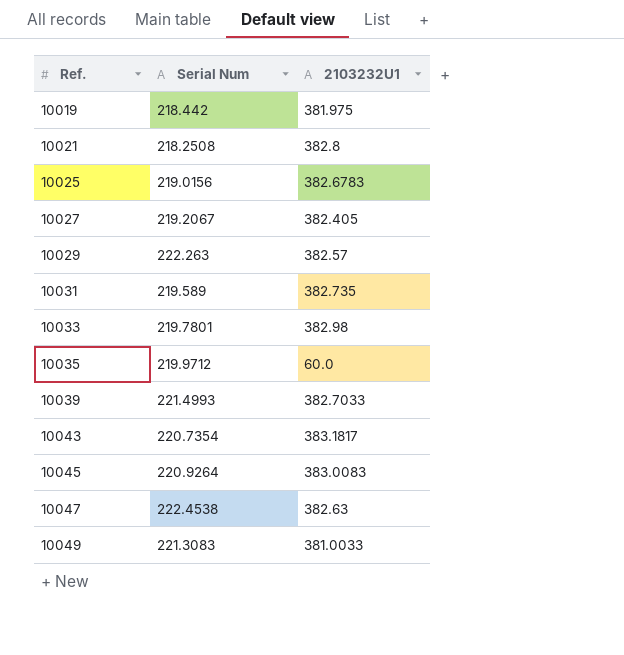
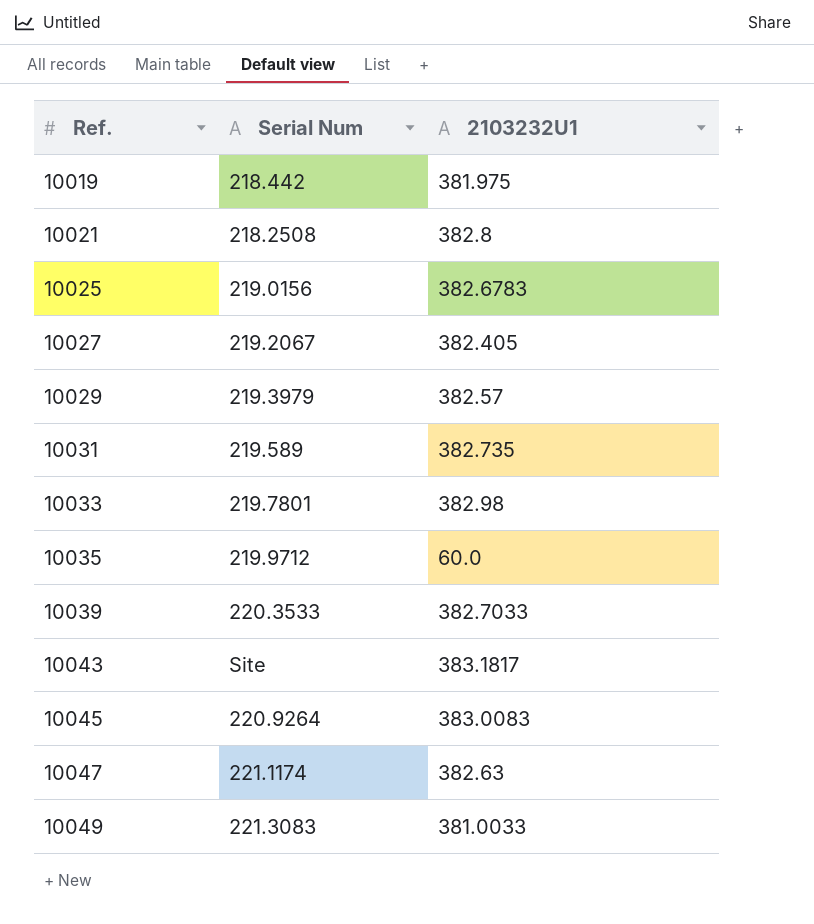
10029 | Serial Num: 222.263 -> 219.3979
10039 | Serial Num: 221.4993 -> 220.3533
10043 | Serial Num: 220.7354 -> Site
10047 | Serial Num: 222.4538 -> 221.1174

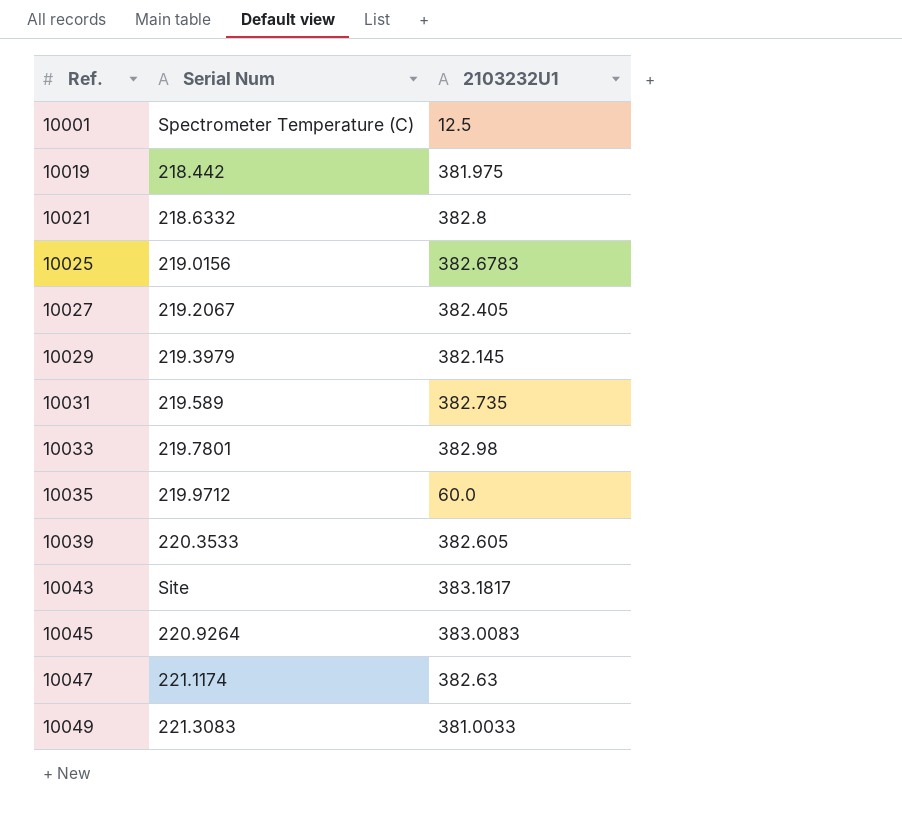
row 10001: none -> Spectrometer Temperature (C) | 12.5
10021 | Serial Num: 218.2508 -> 218.6332
10029 | 2103232U1: 382.57 -> 382.145
10039 | 2103232U1: 382.7033 -> 382.605

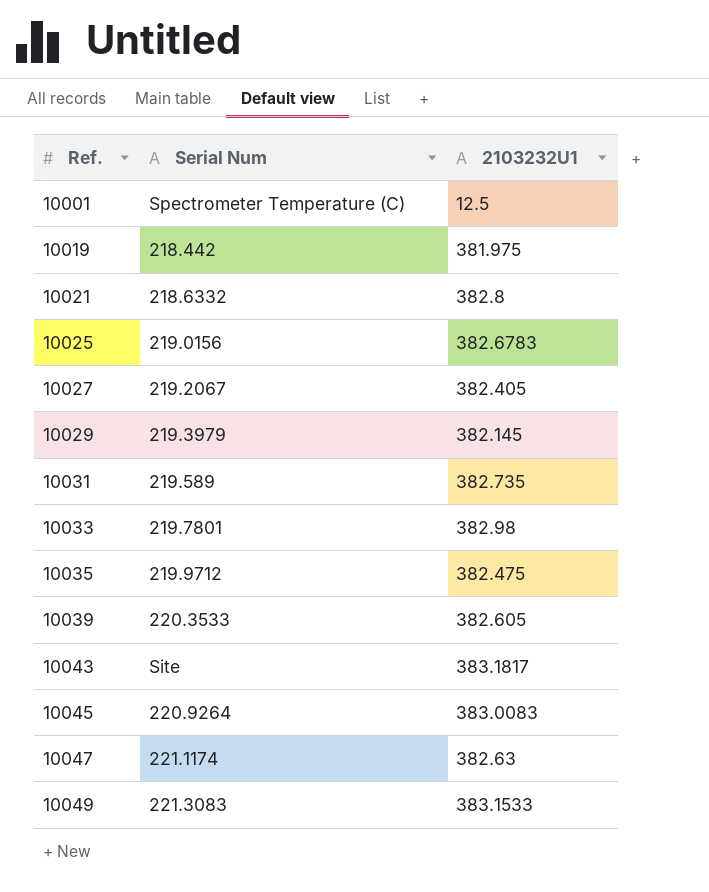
10035 | 2103232U1: 60.0 -> 382.475
10049 | 2103232U1: 381.0033 -> 383.1533

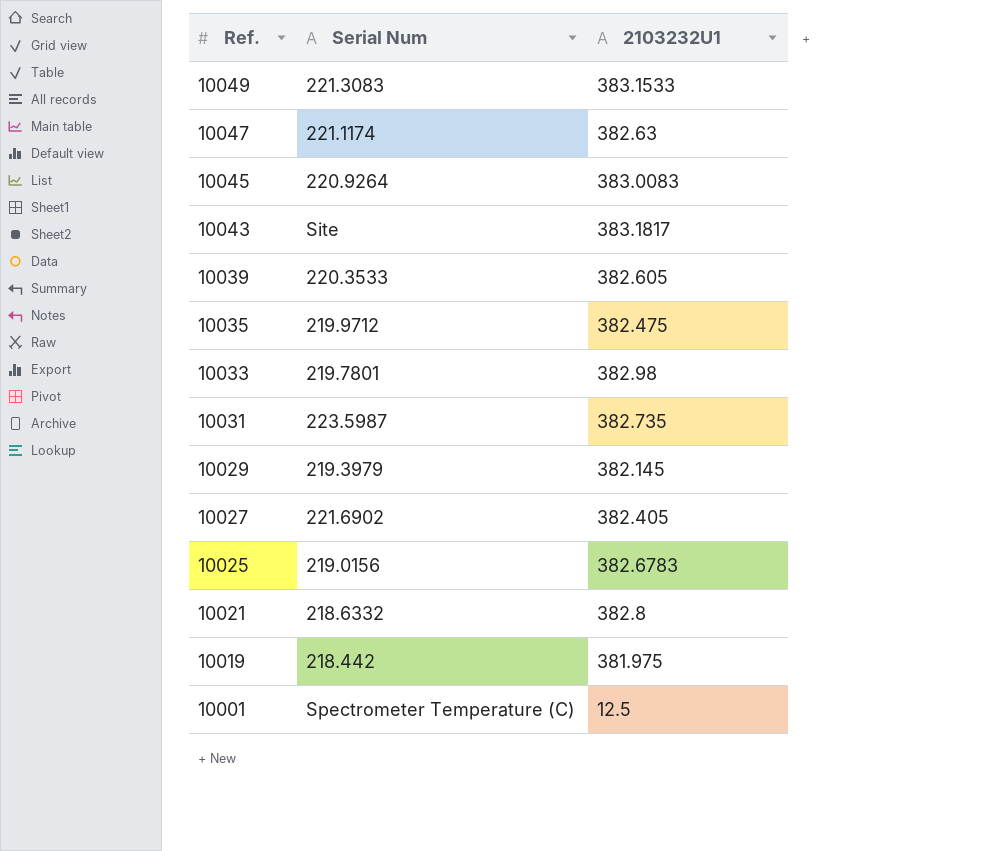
row order: Ref. ascending -> Ref. descending
10031 | Serial Num: 219.589 -> 223.5987
10027 | Serial Num: 219.2067 -> 221.6902

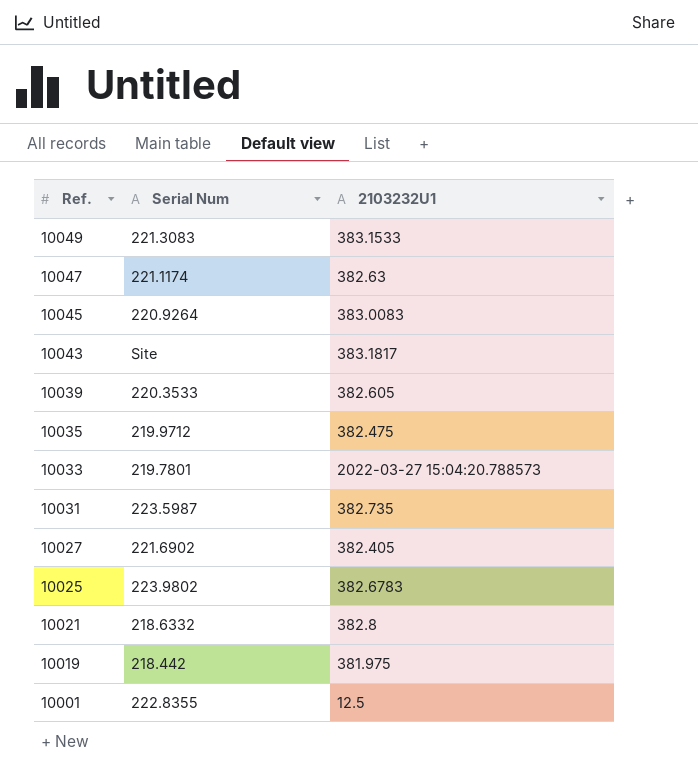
row 10029: 219.3979 | 382.145 -> none
10033 | 2103232U1: 382.98 -> 2022-03-27 15:04:20.788573
10025 | Serial Num: 219.0156 -> 223.9802
10001 | Serial Num: Spectrometer Temperature (C) -> 222.8355

